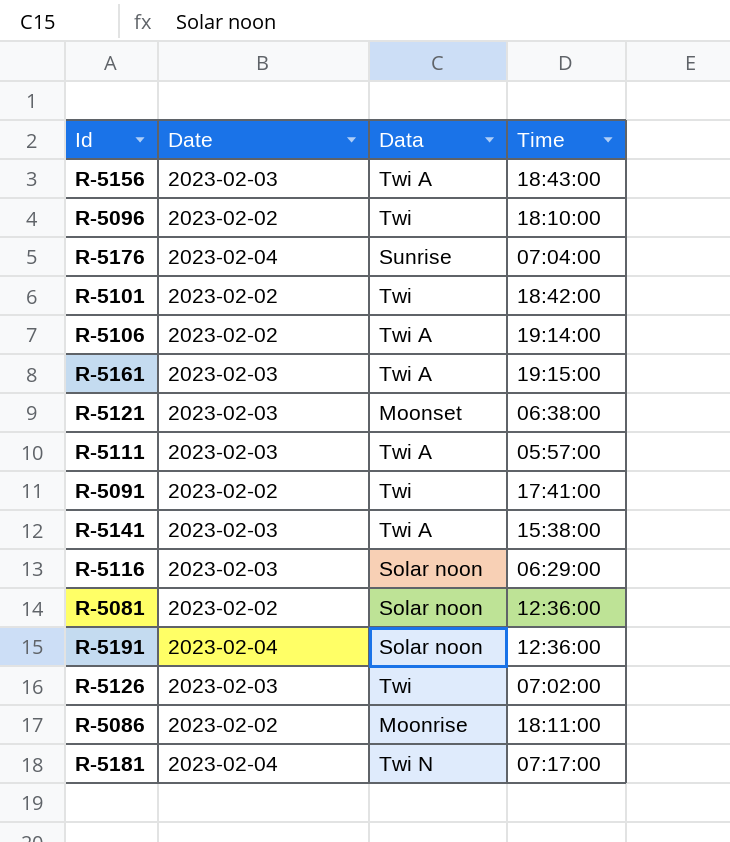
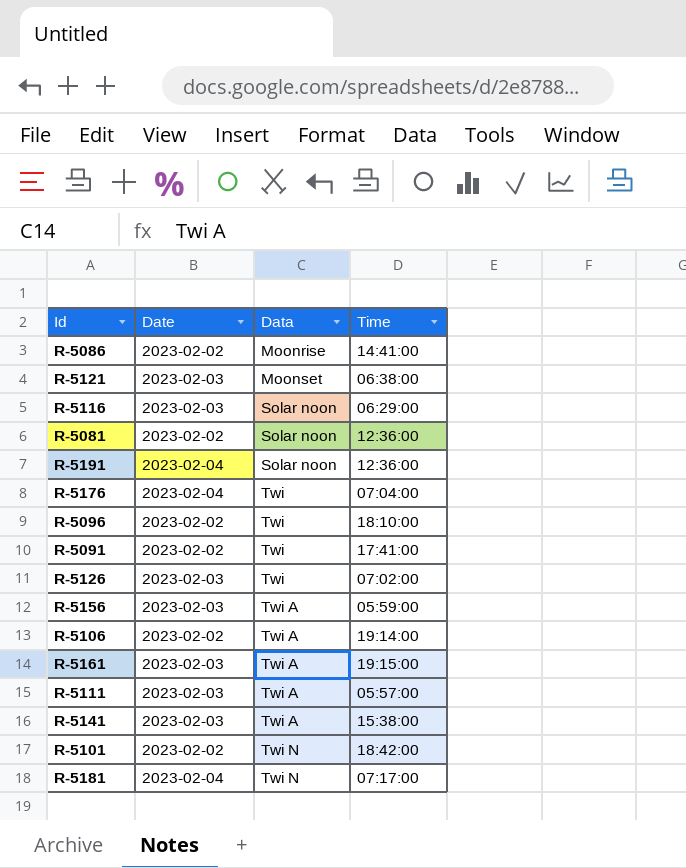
row order: none -> Data ascending
R-5086 | Time: 18:11:00 -> 14:41:00
R-5176 | Data: Sunrise -> Twi
R-5156 | Time: 18:43:00 -> 05:59:00
R-5101 | Data: Twi -> Twi N

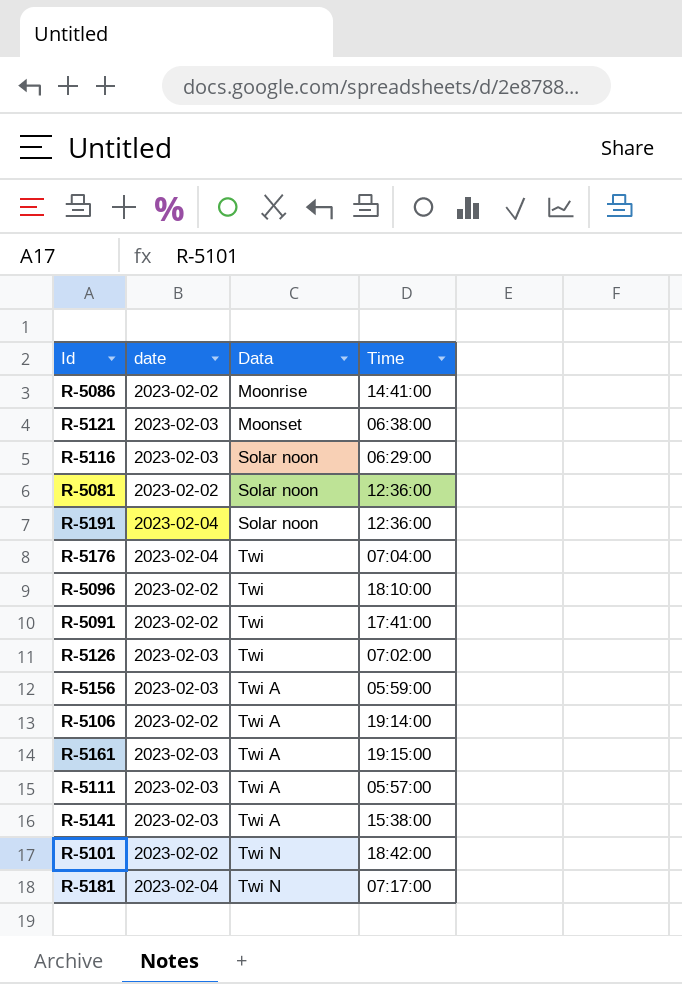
column name: Date -> date

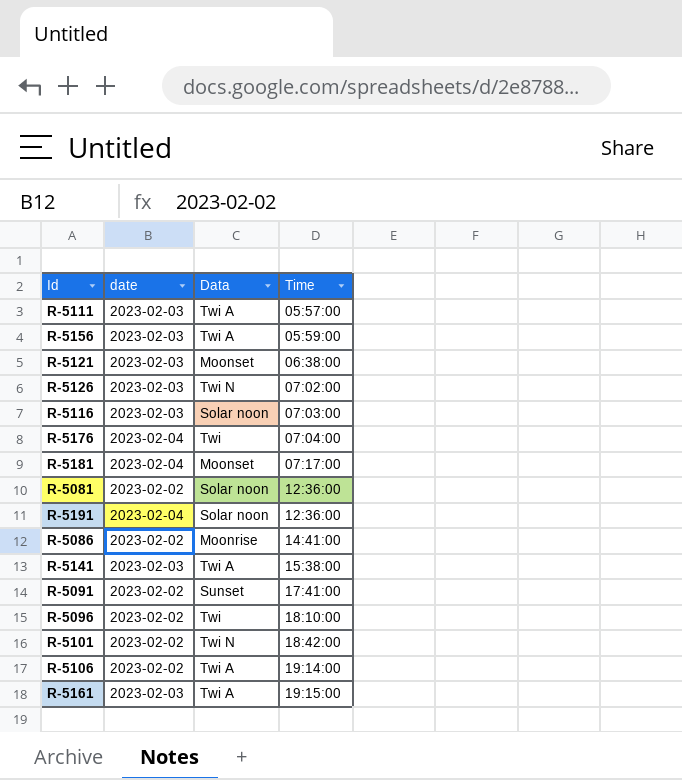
row order: Data ascending -> Time ascending
R-5126 | Data: Twi -> Twi N
R-5116 | Time: 06:29:00 -> 07:03:00
R-5181 | Data: Twi N -> Moonset
R-5091 | Data: Twi -> Sunset

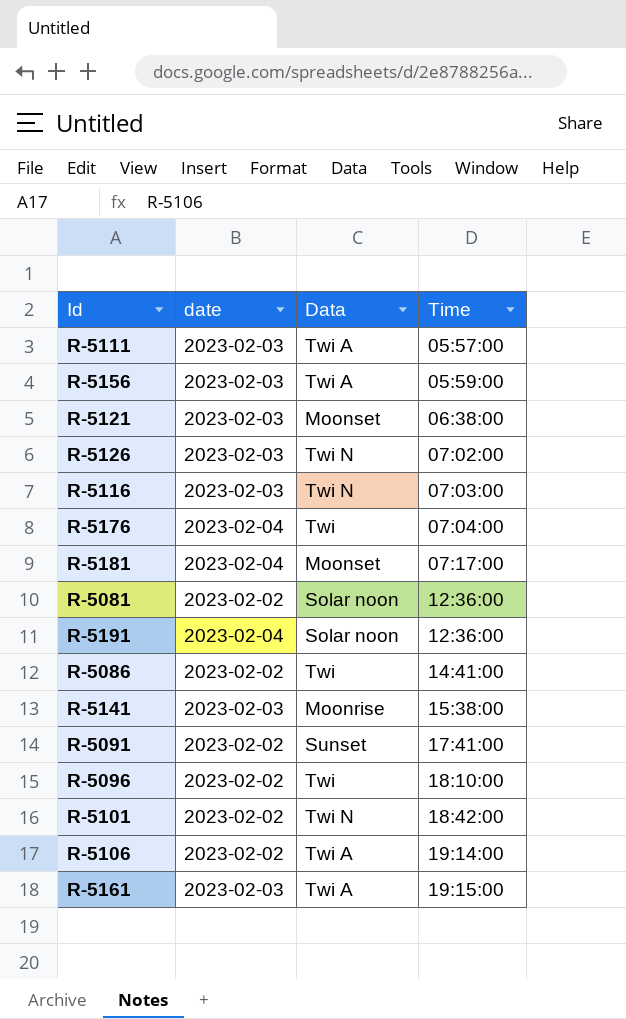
R-5116 | Data: Solar noon -> Twi N
R-5086 | Data: Moonrise -> Twi
R-5141 | Data: Twi A -> Moonrise

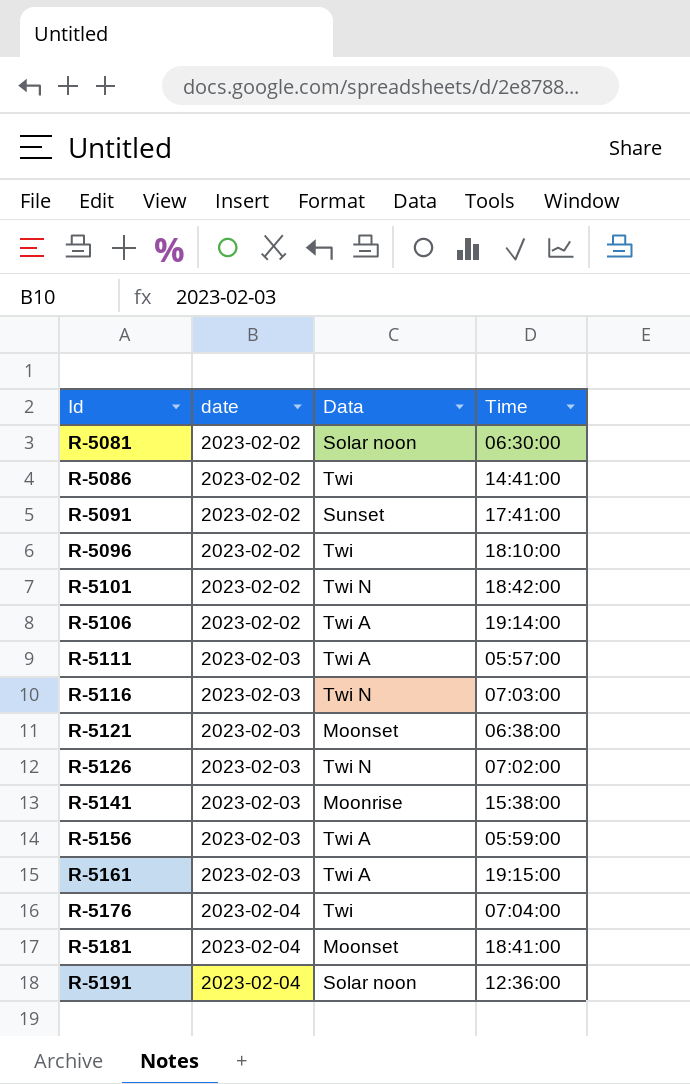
row order: Time ascending -> Id ascending
R-5081 | Time: 12:36:00 -> 06:30:00
R-5181 | Time: 07:17:00 -> 18:41:00

